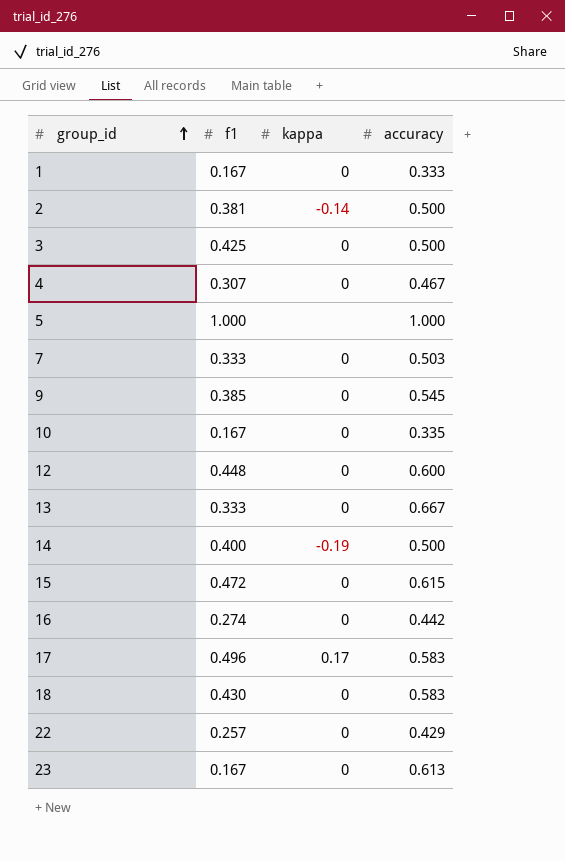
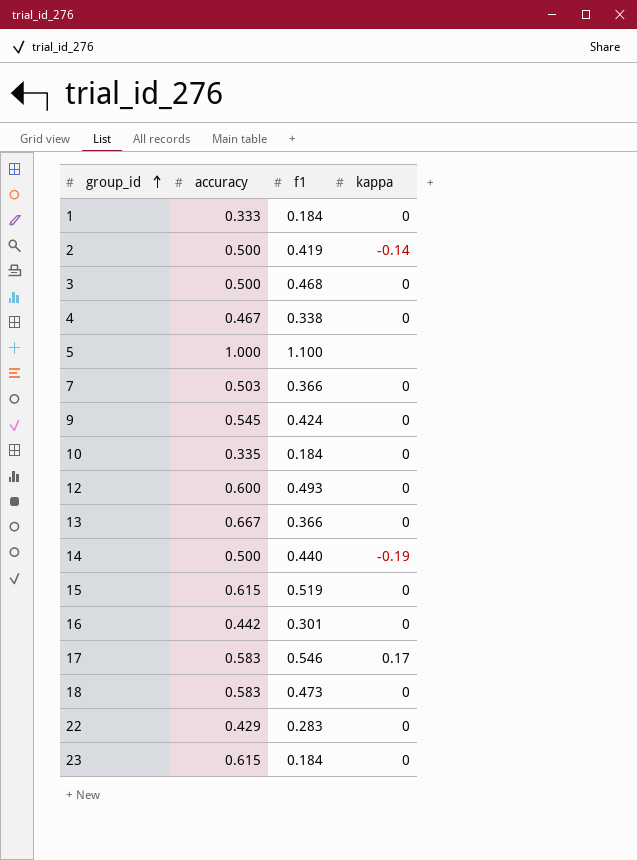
column accuracy | position: 4 -> 2
1 | f1: 0.167 -> 0.184
2 | f1: 0.381 -> 0.419
3 | f1: 0.425 -> 0.468
4 | f1: 0.307 -> 0.338
5 | f1: 1.000 -> 1.100
7 | f1: 0.333 -> 0.366
9 | f1: 0.385 -> 0.424
10 | f1: 0.167 -> 0.184
12 | f1: 0.448 -> 0.493
13 | f1: 0.333 -> 0.366
14 | f1: 0.400 -> 0.440
15 | f1: 0.472 -> 0.519
16 | f1: 0.274 -> 0.301
17 | f1: 0.496 -> 0.546
18 | f1: 0.430 -> 0.473
22 | f1: 0.257 -> 0.283
23 | accuracy: 0.613 -> 0.615
23 | f1: 0.167 -> 0.184

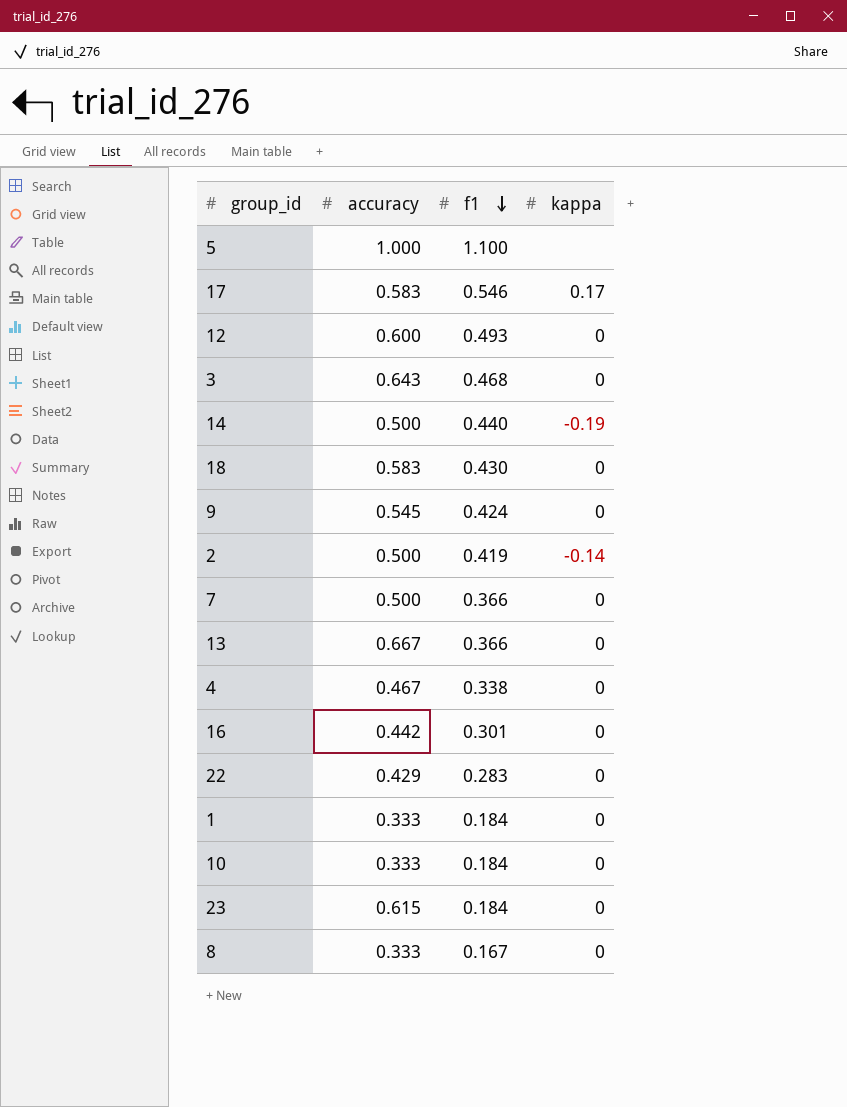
row order: group_id ascending -> f1 descending
row 15: 0.615 | 0.519 | 0 -> none
3 | accuracy: 0.500 -> 0.643
18 | f1: 0.473 -> 0.430
7 | accuracy: 0.503 -> 0.500
10 | accuracy: 0.335 -> 0.333
row 8: none -> 0.333 | 0.167 | 0

